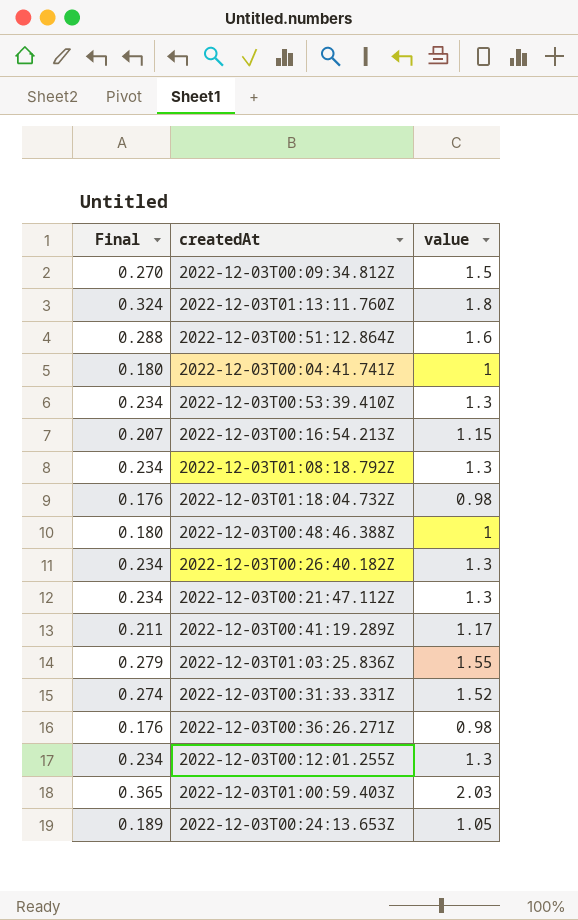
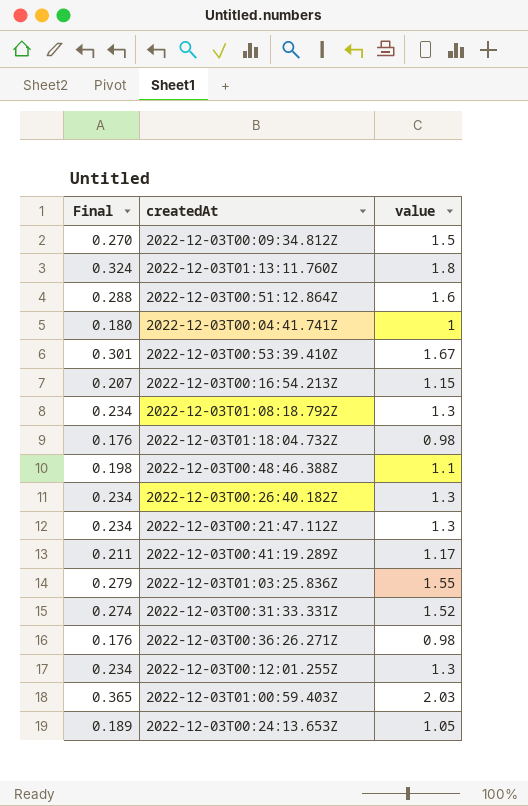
2022-12-03T00:53:39.410Z | Final: 0.234 -> 0.301
2022-12-03T00:53:39.410Z | value: 1.3 -> 1.67
2022-12-03T00:48:46.388Z | Final: 0.180 -> 0.198
2022-12-03T00:48:46.388Z | value: 1 -> 1.1

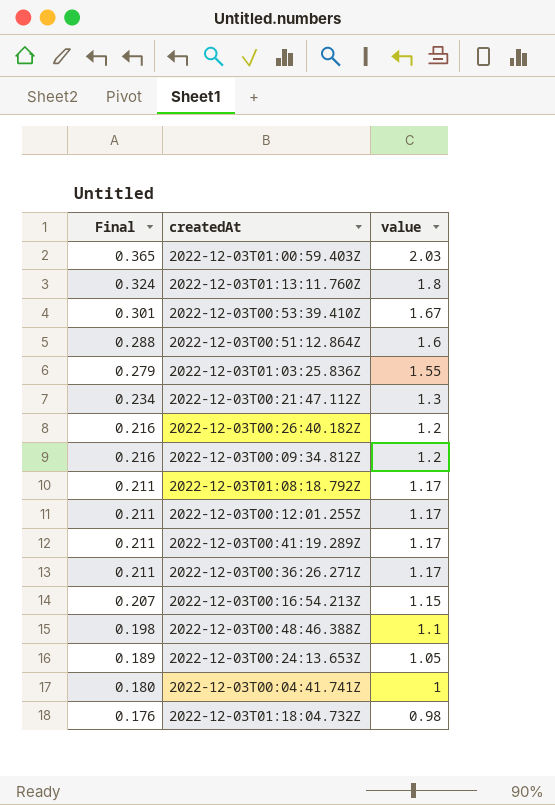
row order: none -> Final descending
row 2022-12-03T00:31:33.331Z: 0.274 | 1.52 -> none
2022-12-03T00:26:40.182Z | Final: 0.234 -> 0.216
2022-12-03T00:26:40.182Z | value: 1.3 -> 1.2
2022-12-03T00:09:34.812Z | Final: 0.270 -> 0.216
2022-12-03T00:09:34.812Z | value: 1.5 -> 1.2
2022-12-03T01:08:18.792Z | Final: 0.234 -> 0.211
2022-12-03T01:08:18.792Z | value: 1.3 -> 1.17
2022-12-03T00:12:01.255Z | Final: 0.234 -> 0.211
2022-12-03T00:12:01.255Z | value: 1.3 -> 1.17
2022-12-03T00:36:26.271Z | Final: 0.176 -> 0.211
2022-12-03T00:36:26.271Z | value: 0.98 -> 1.17

